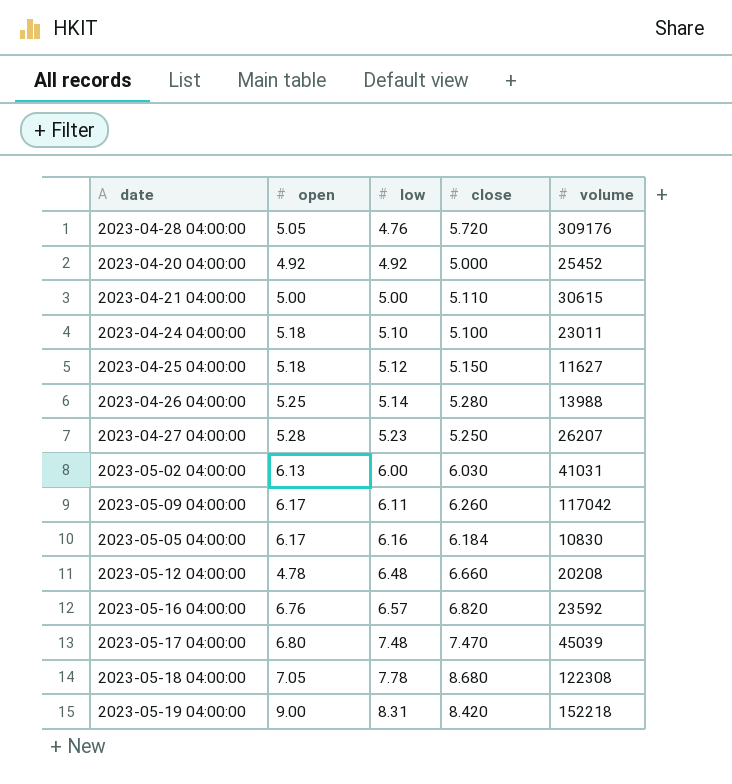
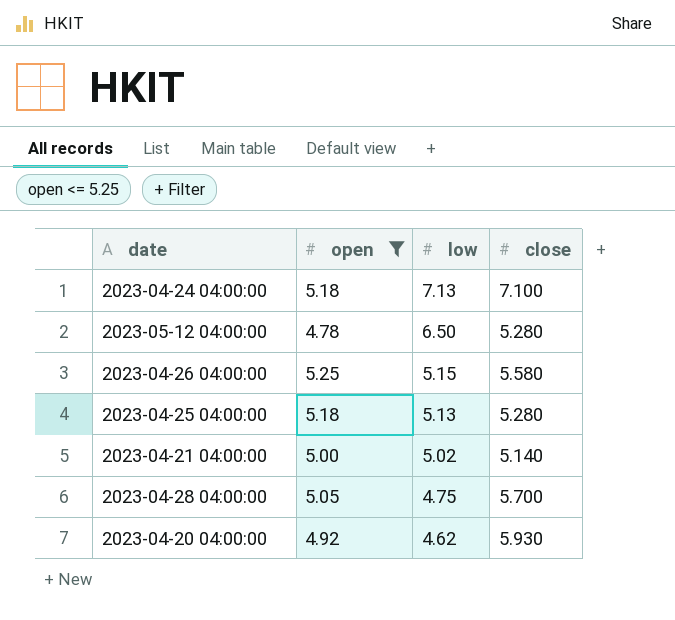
filter: none -> open <= 5.25
row order: low ascending -> low descending
column volume | position: 5 -> none
2023-04-24 04:00:00 | low: 5.10 -> 7.13
2023-04-24 04:00:00 | close: 5.100 -> 7.100
2023-05-12 04:00:00 | low: 6.48 -> 6.50
2023-05-12 04:00:00 | close: 6.660 -> 5.280
2023-04-26 04:00:00 | low: 5.14 -> 5.15
2023-04-26 04:00:00 | close: 5.280 -> 5.580
2023-04-25 04:00:00 | low: 5.12 -> 5.13
2023-04-25 04:00:00 | close: 5.150 -> 5.280
2023-04-21 04:00:00 | low: 5.00 -> 5.02
2023-04-21 04:00:00 | close: 5.110 -> 5.140
2023-04-28 04:00:00 | low: 4.76 -> 4.75
2023-04-28 04:00:00 | close: 5.720 -> 5.700
2023-04-20 04:00:00 | low: 4.92 -> 4.62
2023-04-20 04:00:00 | close: 5.000 -> 5.930

